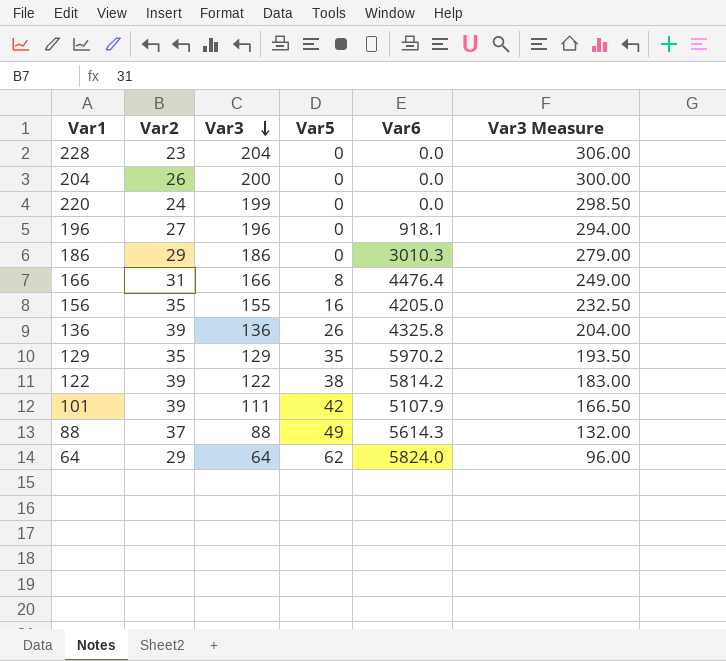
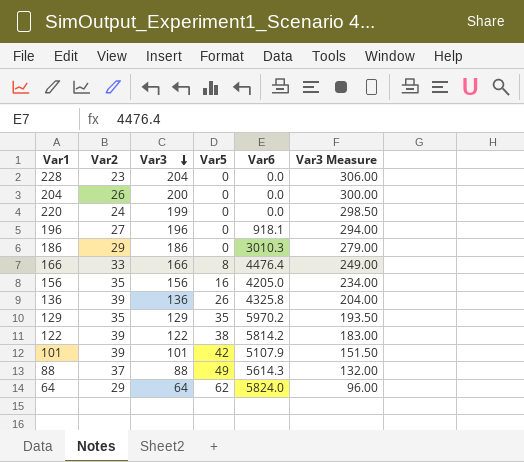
166 | Var2: 31 -> 33
156 | Var3: 155 -> 156
156 | Var3 Measure: 232.50 -> 234.00
101 | Var3: 111 -> 101
101 | Var3 Measure: 166.50 -> 151.50

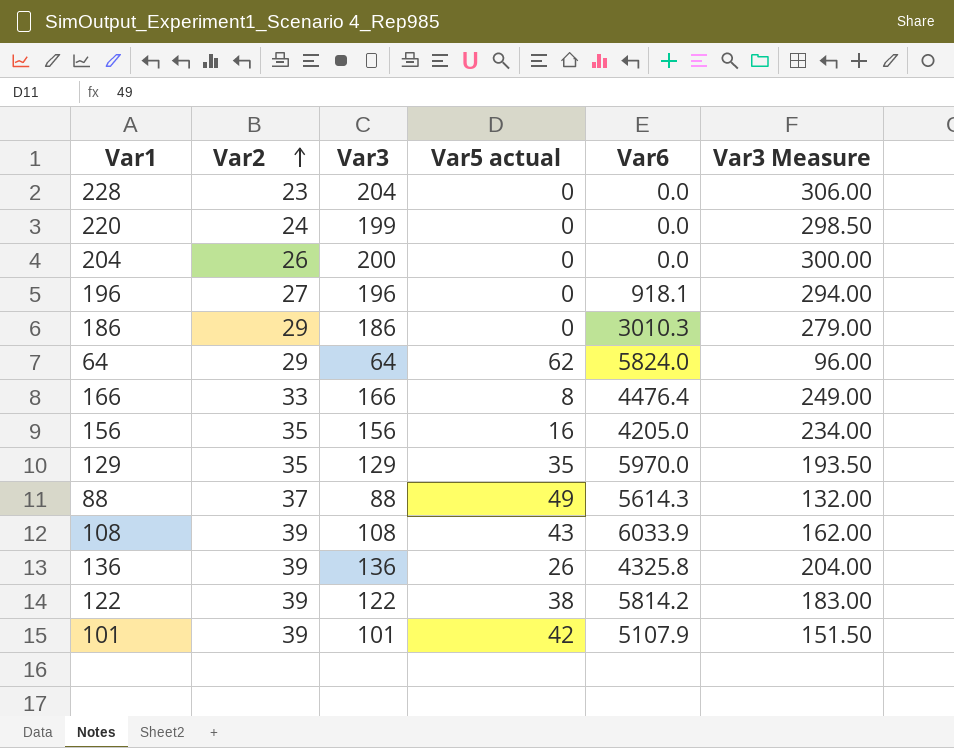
row order: Var3 descending -> Var2 ascending
column name: Var5 -> Var5 actual
129 | Var6: 5970.2 -> 5970.0
row 108: none -> 39 | 108 | 43 | 6033.9 | 162.00

